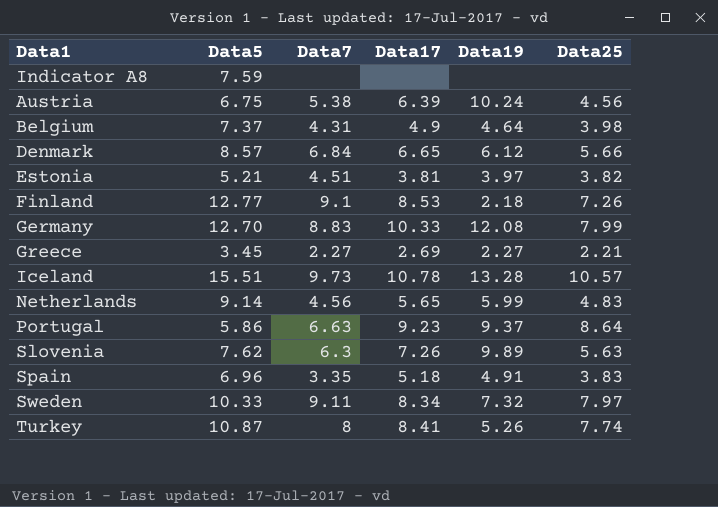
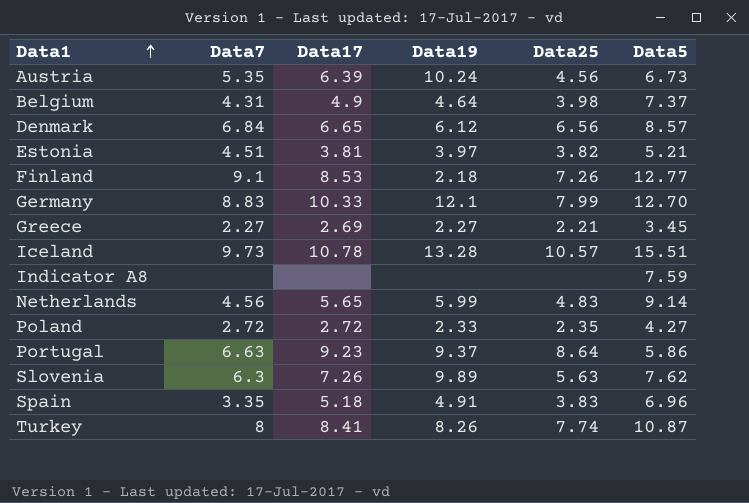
row order: none -> Data1 ascending
column Data5 | position: 2 -> 6
row Sweden: 10.33 | 9.11 | 8.34 | 7.32 | 7.97 -> none
Austria | Data7: 5.38 -> 5.35
Austria | Data5: 6.75 -> 6.73
Denmark | Data25: 5.66 -> 6.56
Germany | Data19: 12.08 -> 12.1
row Poland: none -> 2.72 | 2.72 | 2.33 | 2.35 | 4.27
Turkey | Data19: 5.26 -> 8.26

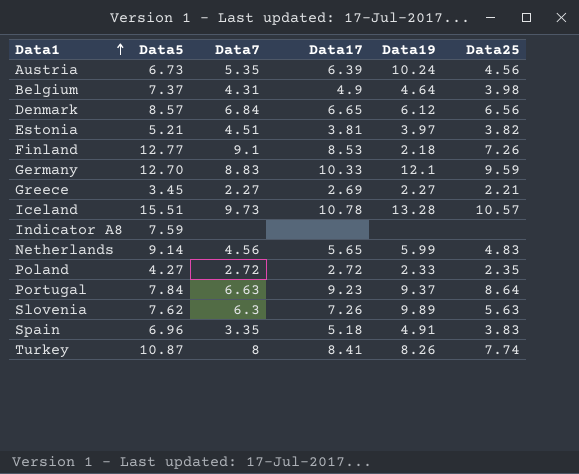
column Data5 | position: 6 -> 2
Germany | Data25: 7.99 -> 9.59
Portugal | Data5: 5.86 -> 7.84

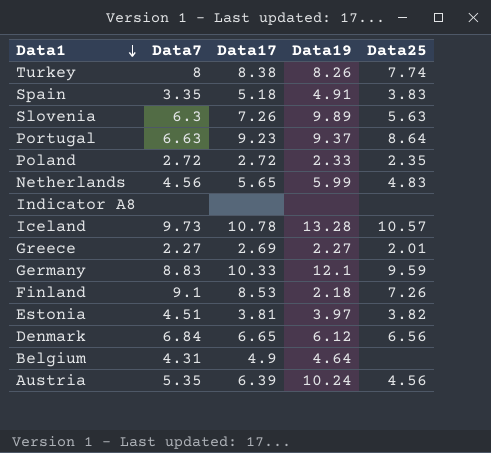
row order: Data1 ascending -> Data1 descending
column Data5 | position: 2 -> none
Turkey | Data17: 8.41 -> 8.38
Greece | Data25: 2.21 -> 2.01
Belgium | Data25: 3.98 -> none

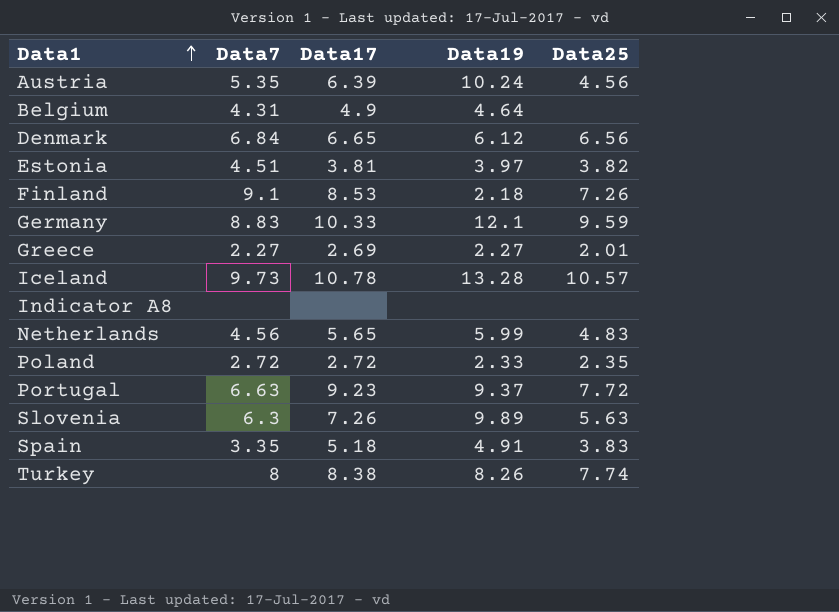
row order: Data1 descending -> Data1 ascending
Portugal | Data25: 8.64 -> 7.72

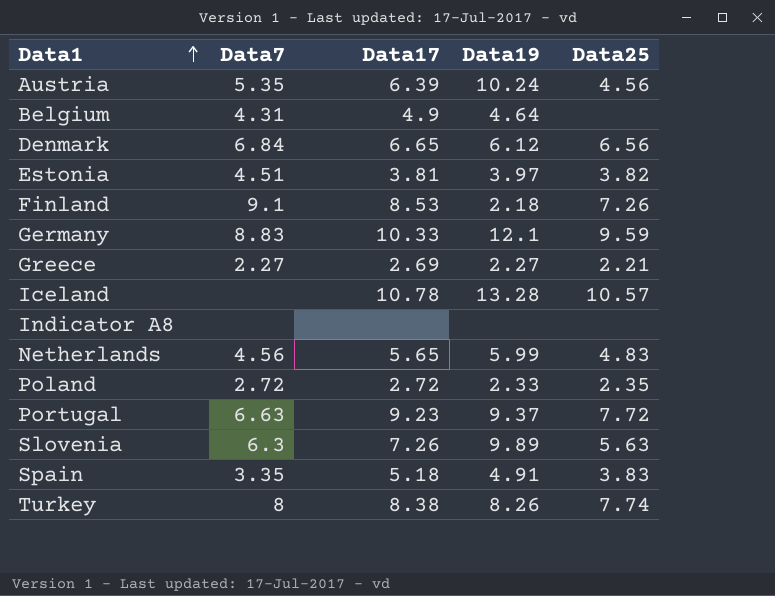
Greece | Data25: 2.01 -> 2.21
Iceland | Data7: 9.73 -> none

